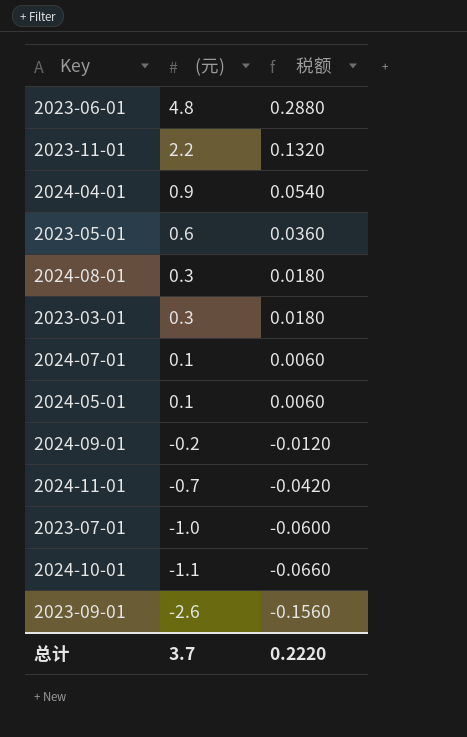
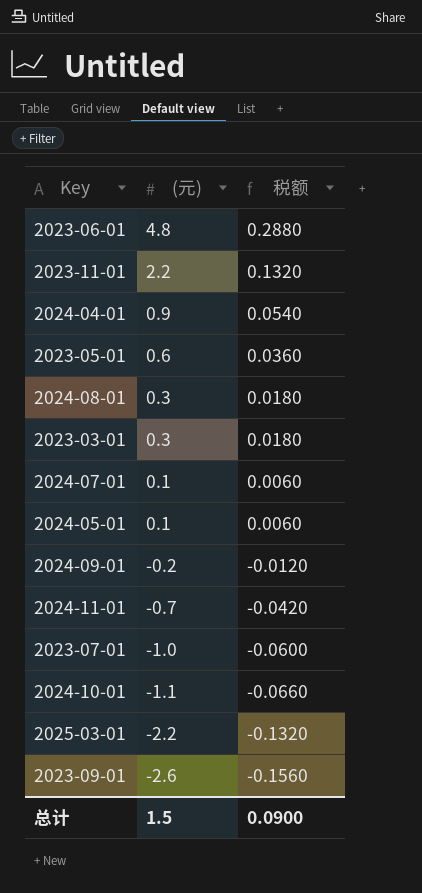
row 2025-03-01: none -> -2.2 | -0.1320
总计 | (元): 3.7 -> 1.5
总计 | 税额: 0.2220 -> 0.0900

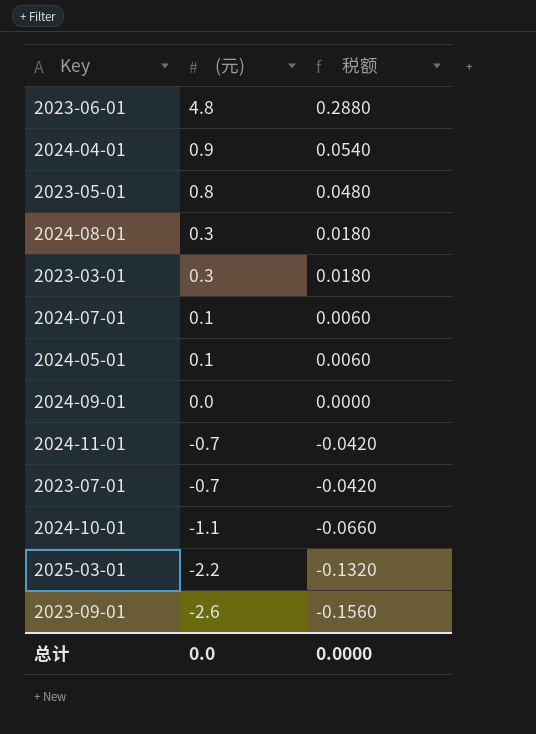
row 2023-11-01: 2.2 | 0.1320 -> none
2023-05-01 | (元): 0.6 -> 0.8
2023-05-01 | 税额: 0.0360 -> 0.0480
2024-09-01 | (元): -0.2 -> 0.0
2024-09-01 | 税额: -0.0120 -> 0.0000
2023-07-01 | (元): -1.0 -> -0.7
2023-07-01 | 税额: -0.0600 -> -0.0420
总计 | (元): 1.5 -> 0.0
总计 | 税额: 0.0900 -> 0.0000

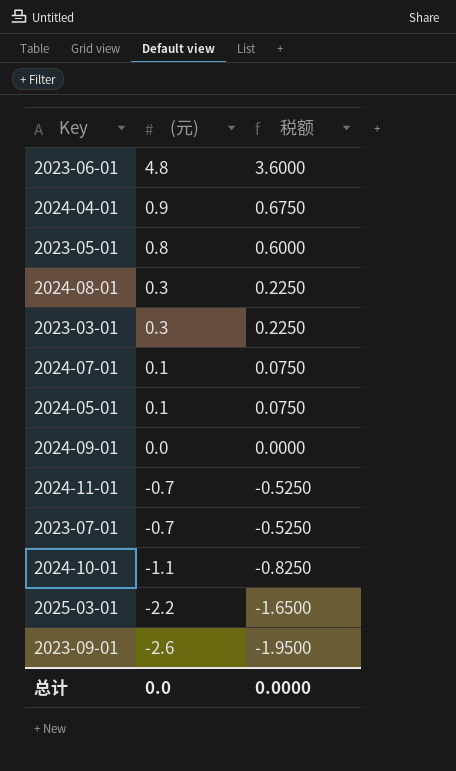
column 税额 | formula: [(元)] * 0.06 -> [(元)] * 0.75

